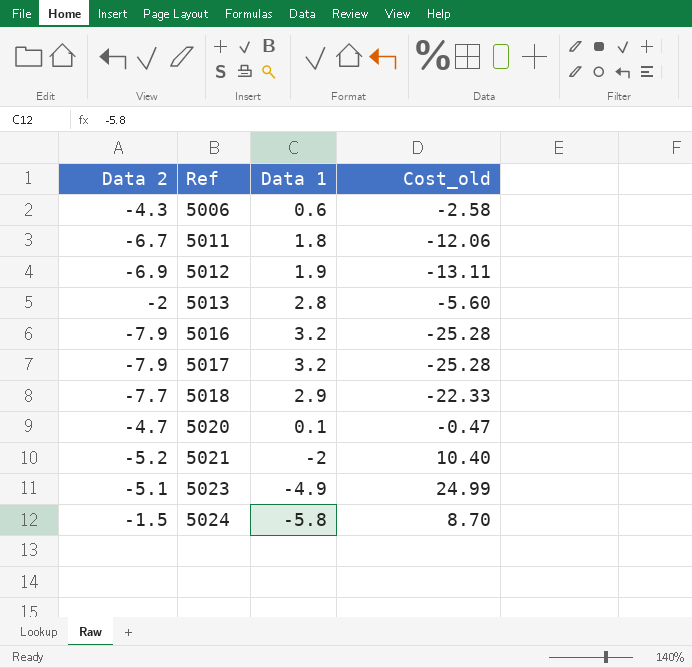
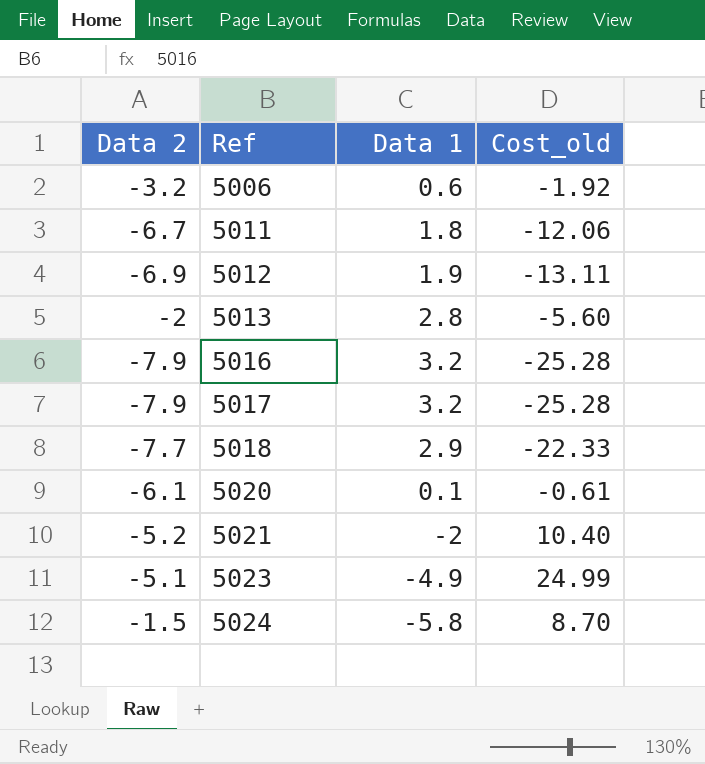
5006 | Data 2: -4.3 -> -3.2
5006 | Cost_old: -2.58 -> -1.92
5020 | Data 2: -4.7 -> -6.1
5020 | Cost_old: -0.47 -> -0.61

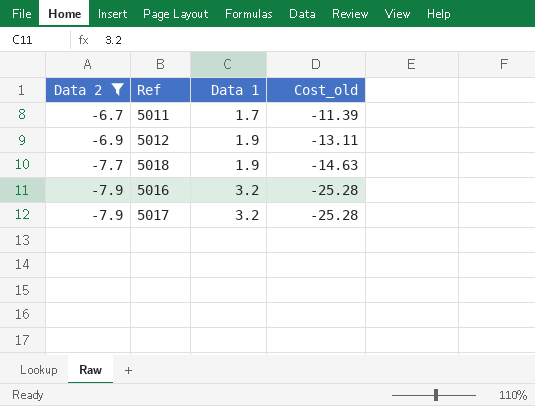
filter: none -> Data 2 <= -6.7
row order: Ref ascending -> Data 2 descending
5011 | Data 1: 1.8 -> 1.7
5011 | Cost_old: -12.06 -> -11.39
5018 | Data 1: 2.9 -> 1.9
5018 | Cost_old: -22.33 -> -14.63

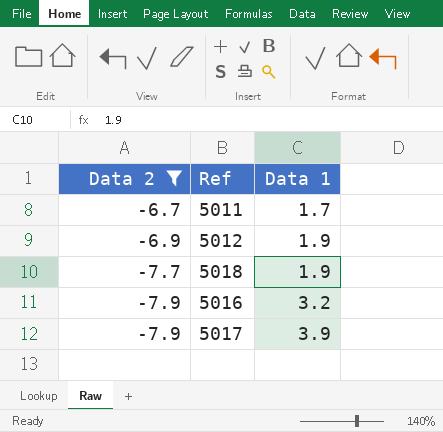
column Cost_old | formula: [Data 2] * [Data 1] -> none
5017 | Data 1: 3.2 -> 3.9

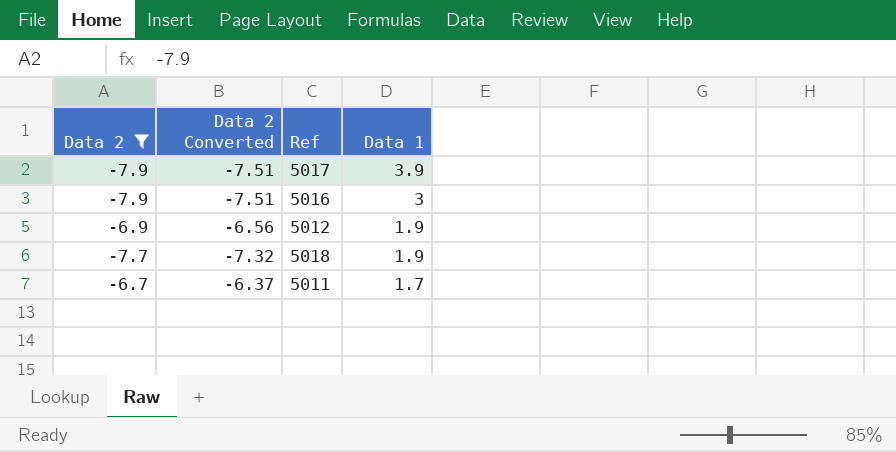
row order: Data 2 descending -> Data 1 descending
column Data 2 Converted | formula: none -> [Data 2] * 0.95
5016 | Data 1: 3.2 -> 3

